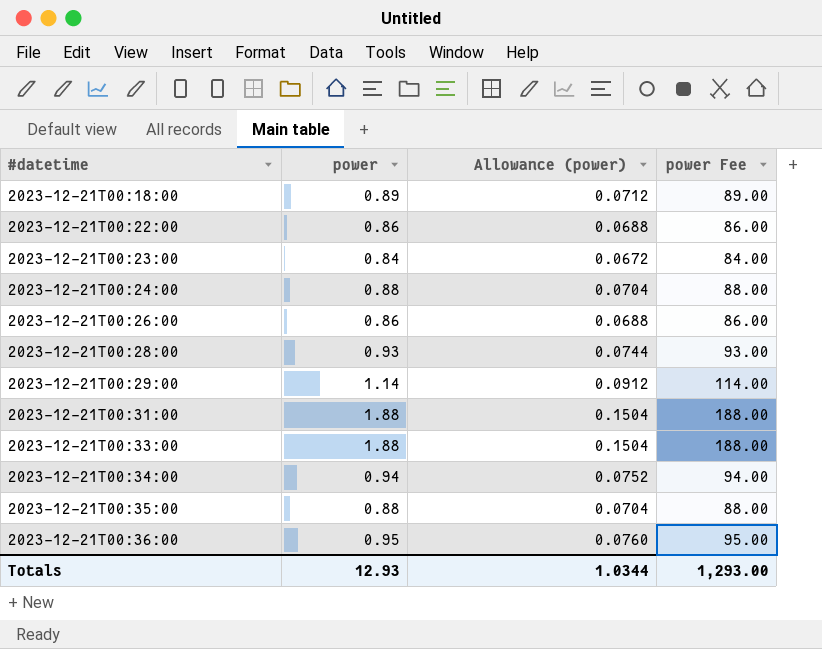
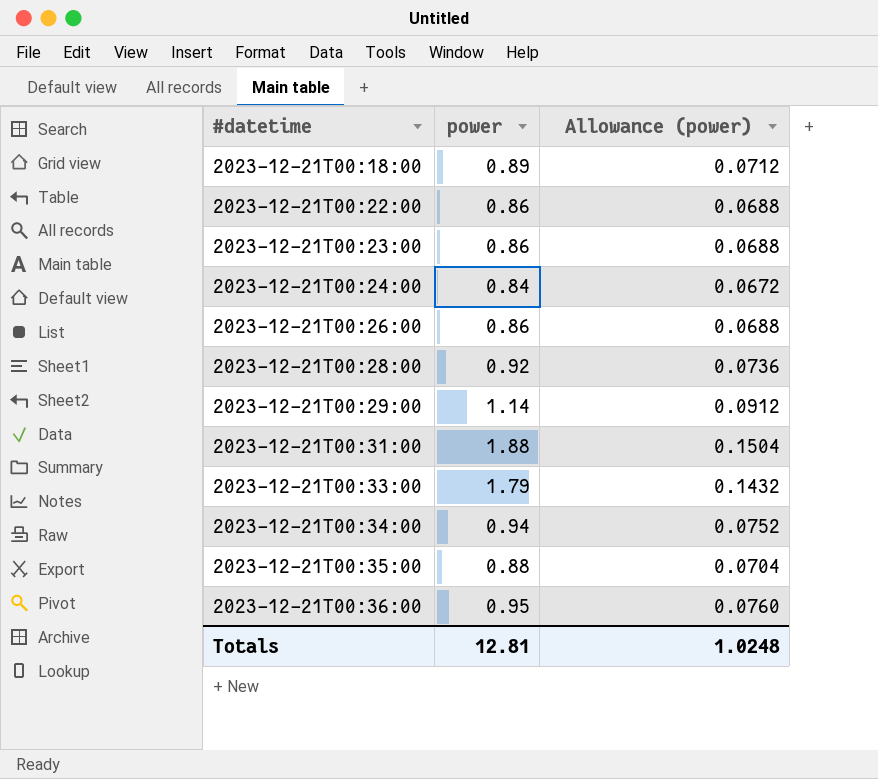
column power Fee | formula: [power] * 100 -> none
2023-12-21T00:23:00 | power: 0.84 -> 0.86
2023-12-21T00:23:00 | Allowance (power): 0.0672 -> 0.0688
2023-12-21T00:24:00 | power: 0.88 -> 0.84
2023-12-21T00:24:00 | Allowance (power): 0.0704 -> 0.0672
2023-12-21T00:28:00 | power: 0.93 -> 0.92
2023-12-21T00:28:00 | Allowance (power): 0.0744 -> 0.0736
2023-12-21T00:33:00 | power: 1.88 -> 1.79
2023-12-21T00:33:00 | Allowance (power): 0.1504 -> 0.1432
Totals | power: 12.93 -> 12.81
Totals | Allowance (power): 1.0344 -> 1.0248

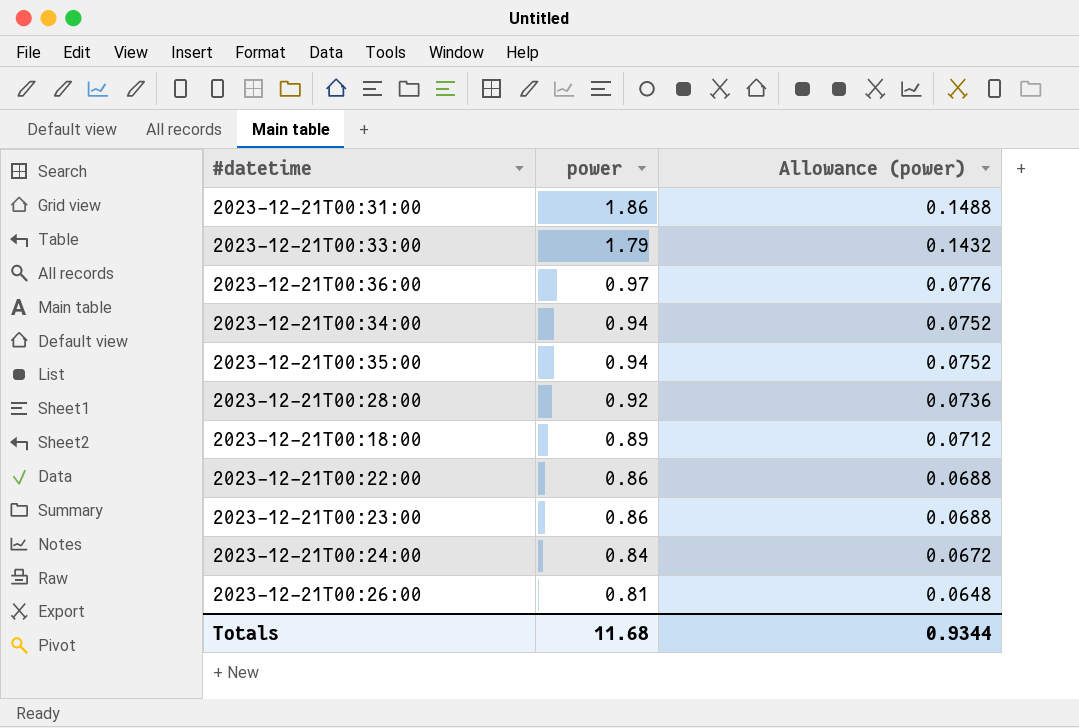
row order: #datetime ascending -> power descending
row 2023-12-21T00:29:00: 1.14 | 0.0912 -> none
2023-12-21T00:31:00 | power: 1.88 -> 1.86
2023-12-21T00:31:00 | Allowance (power): 0.1504 -> 0.1488
2023-12-21T00:36:00 | power: 0.95 -> 0.97
2023-12-21T00:36:00 | Allowance (power): 0.0760 -> 0.0776
2023-12-21T00:35:00 | power: 0.88 -> 0.94
2023-12-21T00:35:00 | Allowance (power): 0.0704 -> 0.0752
2023-12-21T00:26:00 | power: 0.86 -> 0.81
2023-12-21T00:26:00 | Allowance (power): 0.0688 -> 0.0648
Totals | power: 12.81 -> 11.68
Totals | Allowance (power): 1.0248 -> 0.9344

